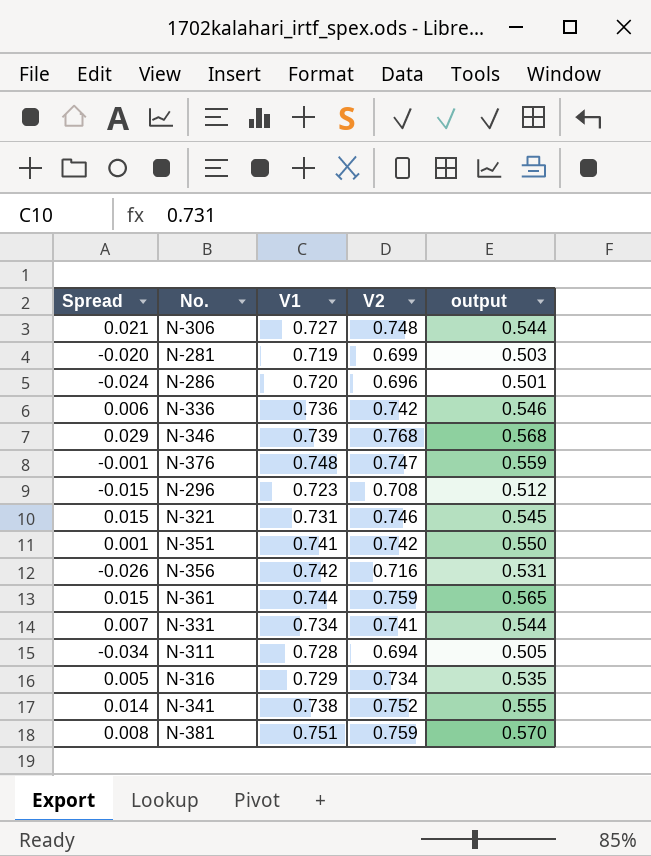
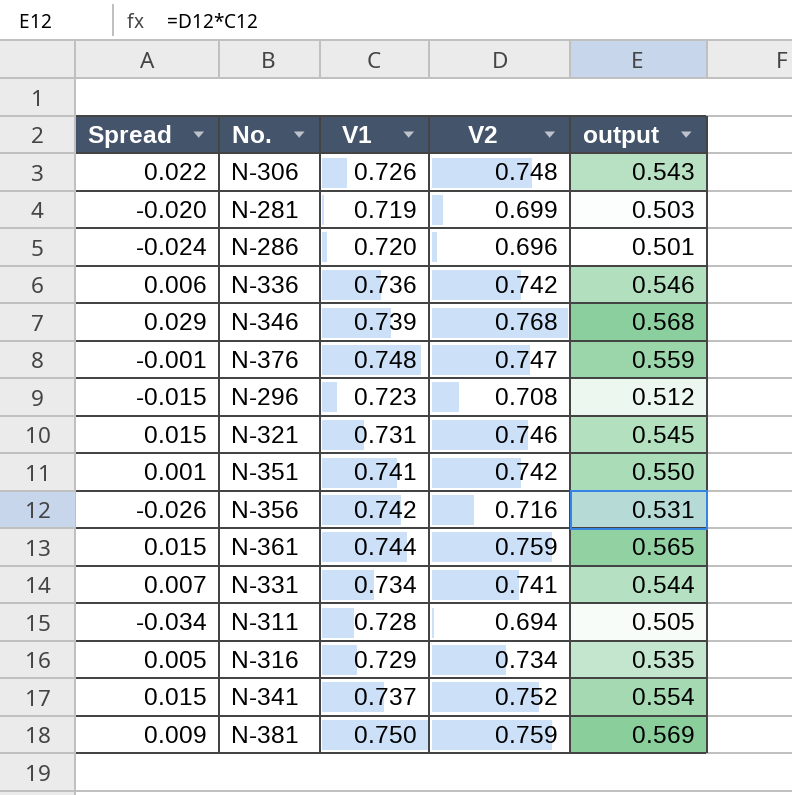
N-306 | Spread: 0.021 -> 0.022
N-306 | V1: 0.727 -> 0.726
N-306 | output: 0.544 -> 0.543
N-341 | Spread: 0.014 -> 0.015
N-341 | V1: 0.738 -> 0.737
N-341 | output: 0.555 -> 0.554
N-381 | Spread: 0.008 -> 0.009
N-381 | V1: 0.751 -> 0.750
N-381 | output: 0.570 -> 0.569

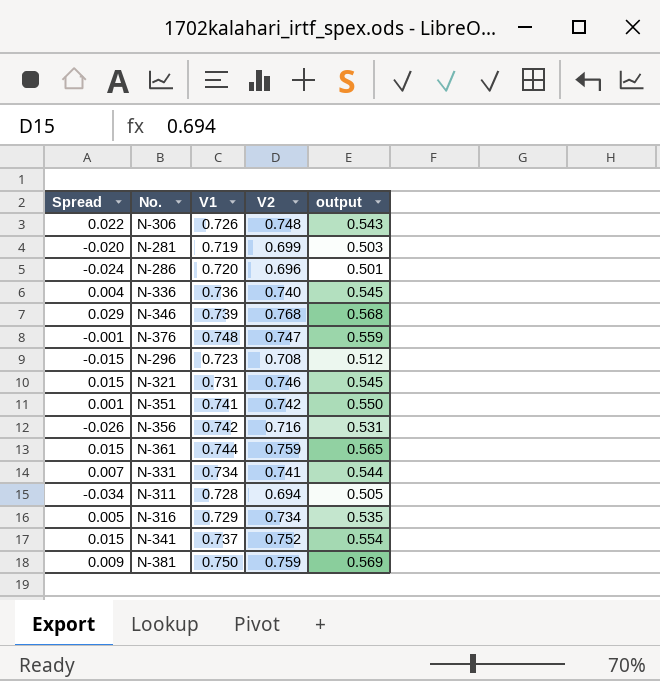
N-336 | Spread: 0.006 -> 0.004
N-336 | V2: 0.742 -> 0.740
N-336 | output: 0.546 -> 0.545

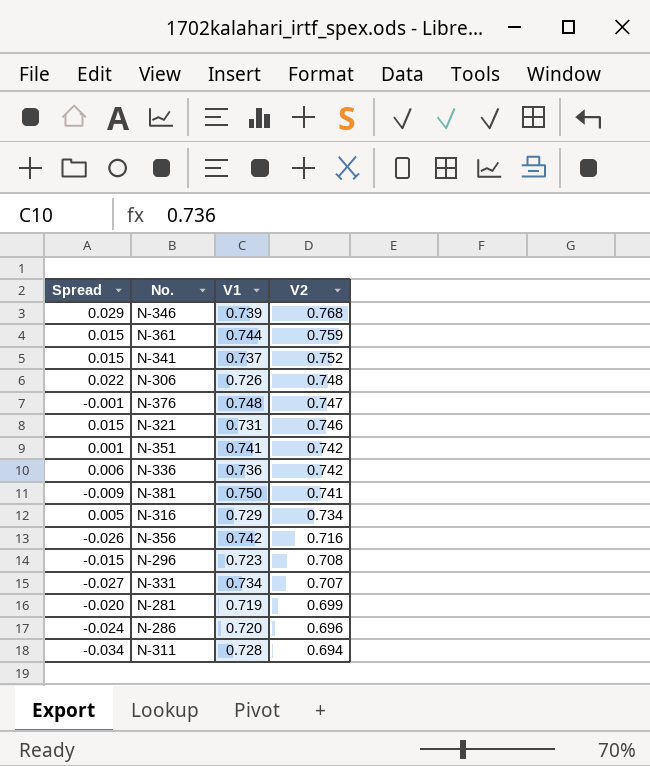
row order: none -> V2 descending
column output | formula: [V1] * [V2] -> none
N-336 | Spread: 0.004 -> 0.006
N-336 | V2: 0.740 -> 0.742
N-381 | Spread: 0.009 -> -0.009
N-381 | V2: 0.759 -> 0.741
N-331 | Spread: 0.007 -> -0.027
N-331 | V2: 0.741 -> 0.707

